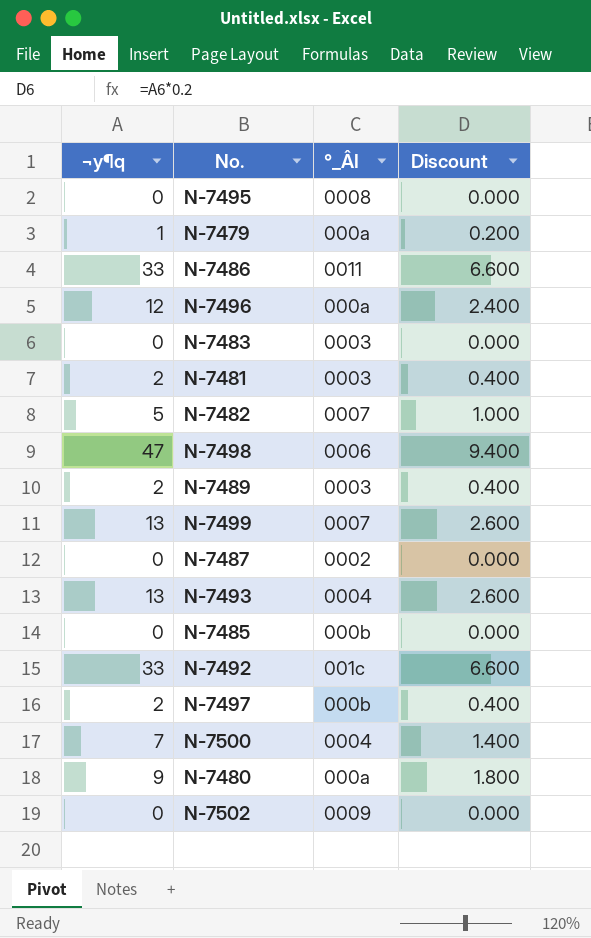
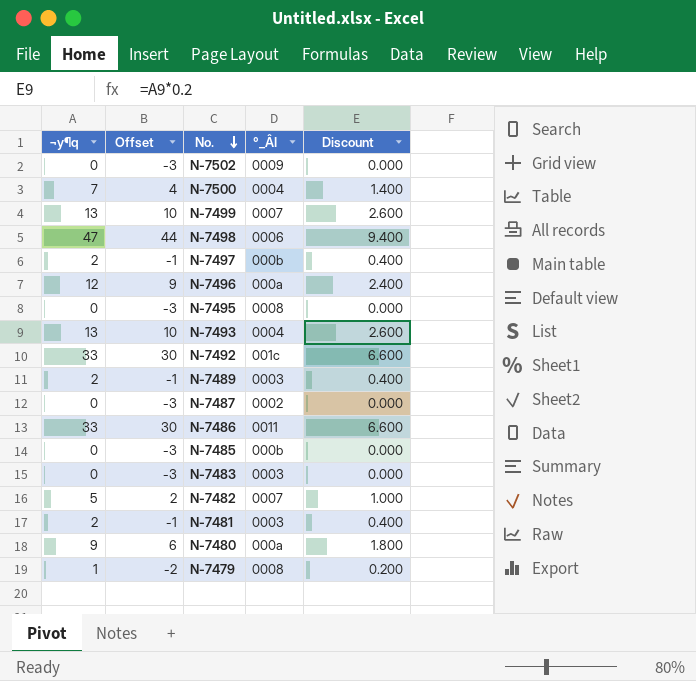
row order: none -> No. descending
column Offset | formula: none -> [¬y¶q] - 3
N-7479 | °_ÂI: 000a -> 0008

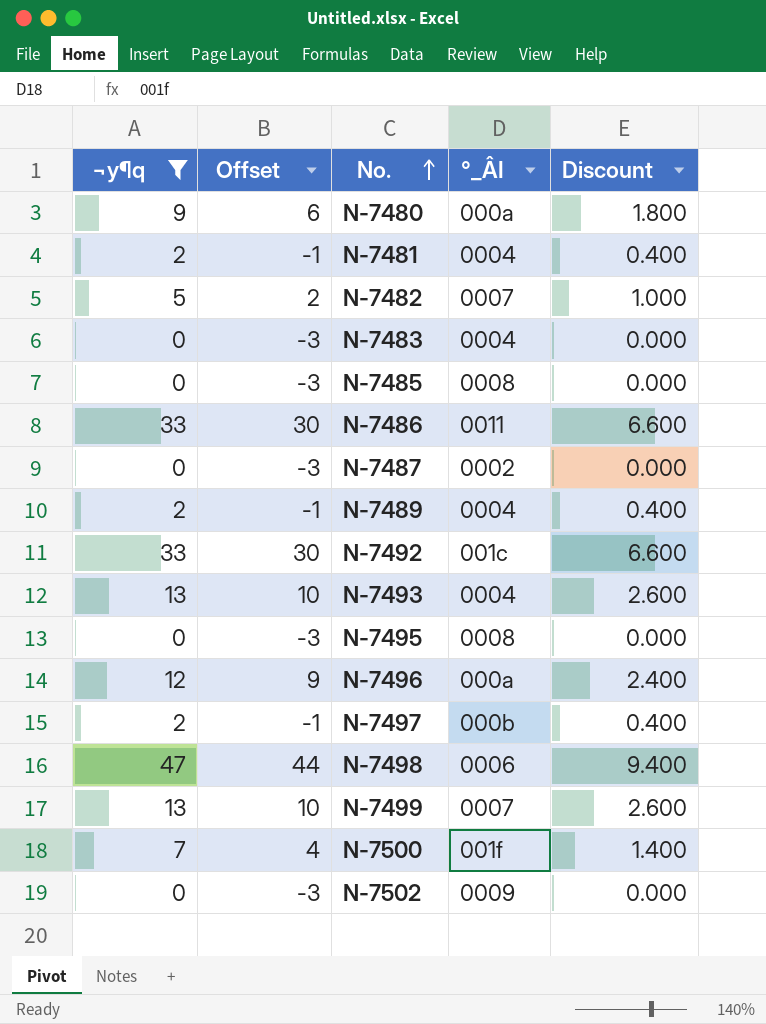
filter: none -> ¬y¶q != 1
row order: No. descending -> No. ascending
N-7481 | °_ÂI: 0003 -> 0004
N-7483 | °_ÂI: 0003 -> 0004
N-7485 | °_ÂI: 000b -> 0008
N-7489 | °_ÂI: 0003 -> 0004
N-7500 | °_ÂI: 0004 -> 001f

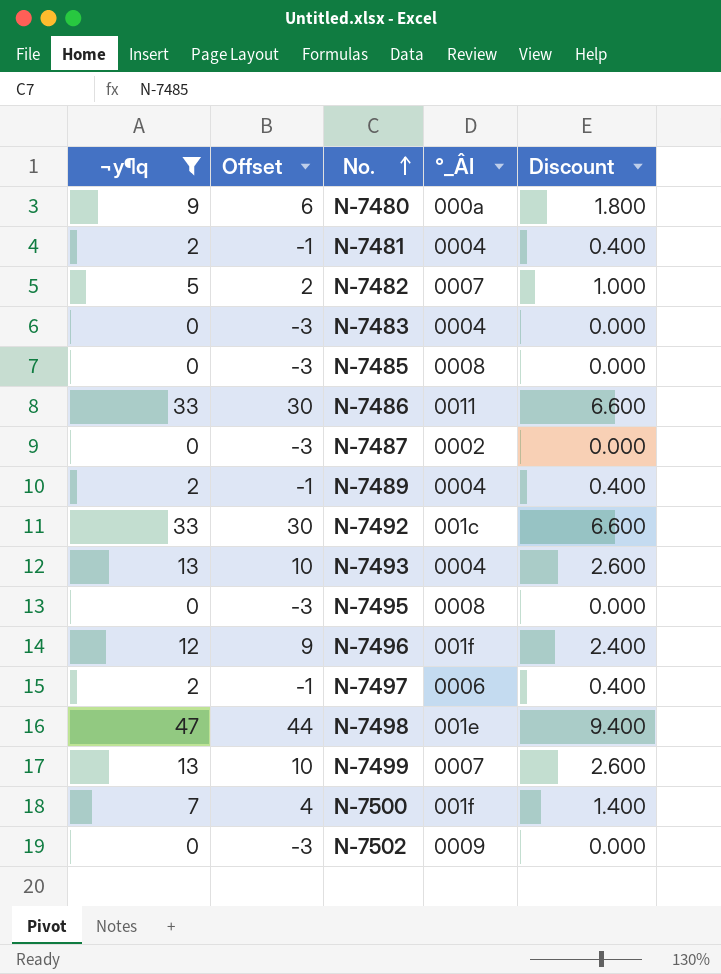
N-7496 | °_ÂI: 000a -> 001f
N-7497 | °_ÂI: 000b -> 0006
N-7498 | °_ÂI: 0006 -> 001e

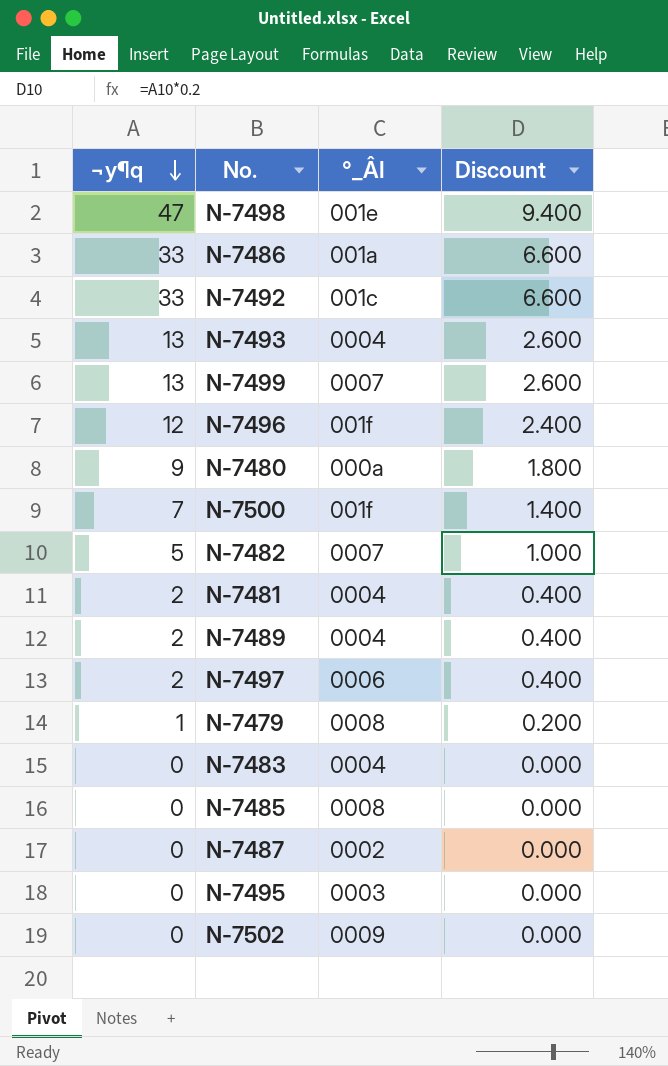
filter: ¬y¶q != 1 -> none
row order: No. ascending -> ¬y¶q descending
column Offset | formula: [¬y¶q] - 3 -> none
N-7486 | °_ÂI: 0011 -> 001a
N-7495 | °_ÂI: 0008 -> 0003

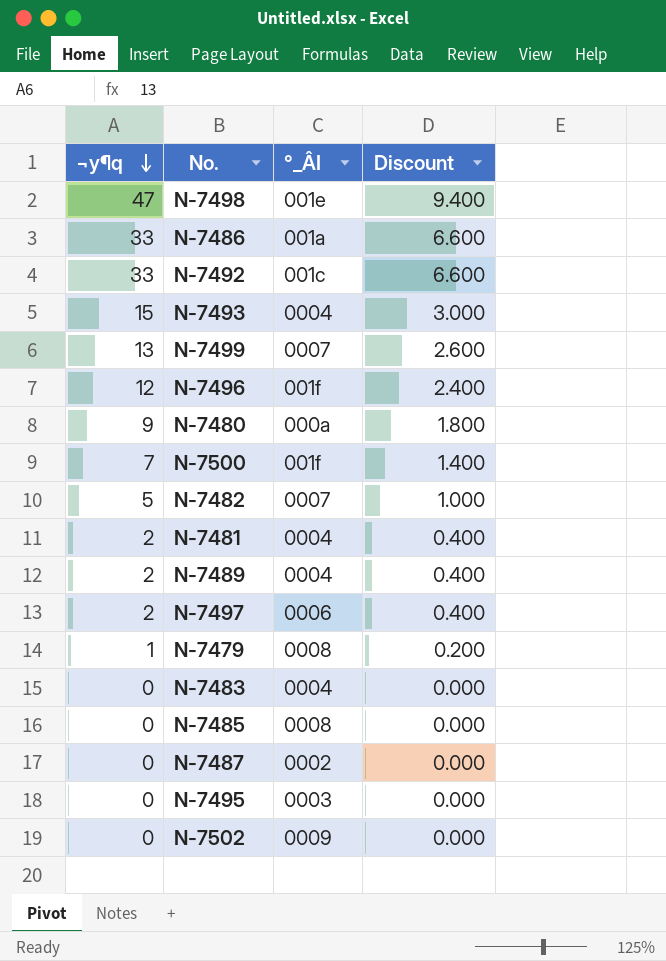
N-7493 | ¬y¶q: 13 -> 15
N-7493 | Discount: 2.600 -> 3.000

